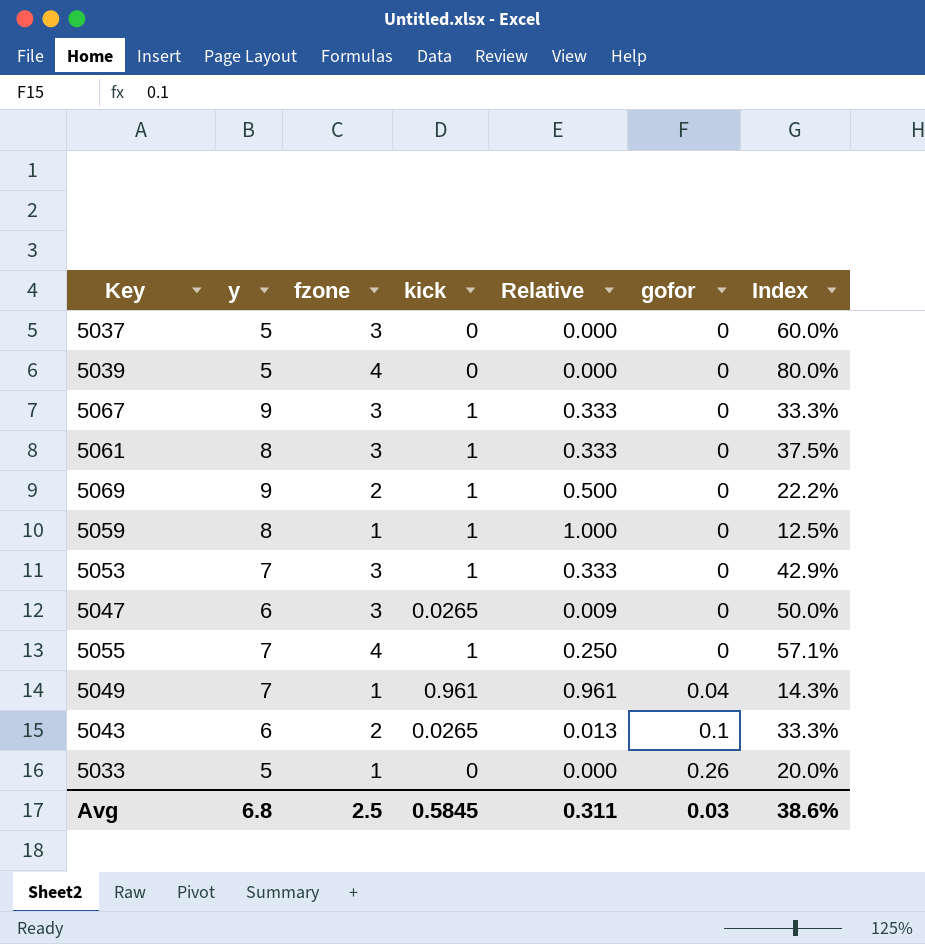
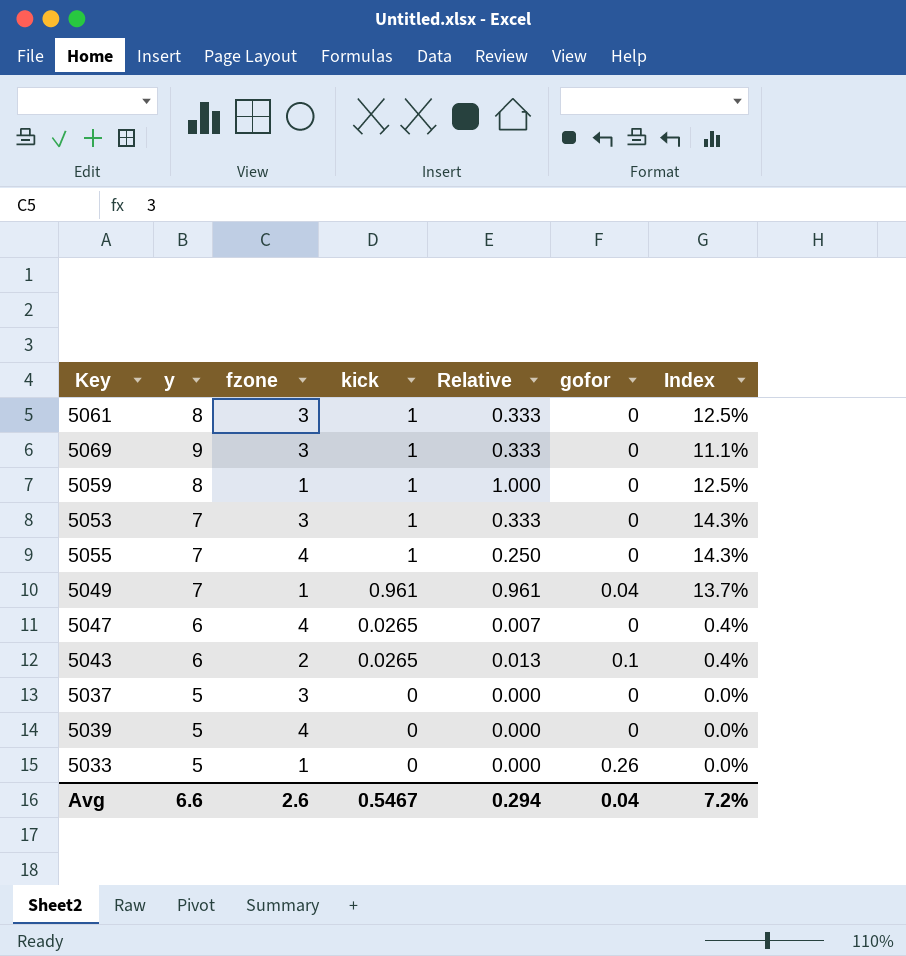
row order: gofor ascending -> kick descending
column Index | formula: [fzone] / [y] -> [kick] / [y]
row 5067: 9 | 3 | 1 | 0.333 | 0 | 33.3% -> none
5069 | fzone: 2 -> 3
5069 | Relative: 0.500 -> 0.333
5047 | fzone: 3 -> 4
5047 | Relative: 0.009 -> 0.007
Avg | y: 6.8 -> 6.6
Avg | fzone: 2.5 -> 2.6
Avg | kick: 0.5845 -> 0.5467
Avg | Relative: 0.311 -> 0.294
Avg | gofor: 0.03 -> 0.04
Avg | Index: 38.6% -> 7.2%

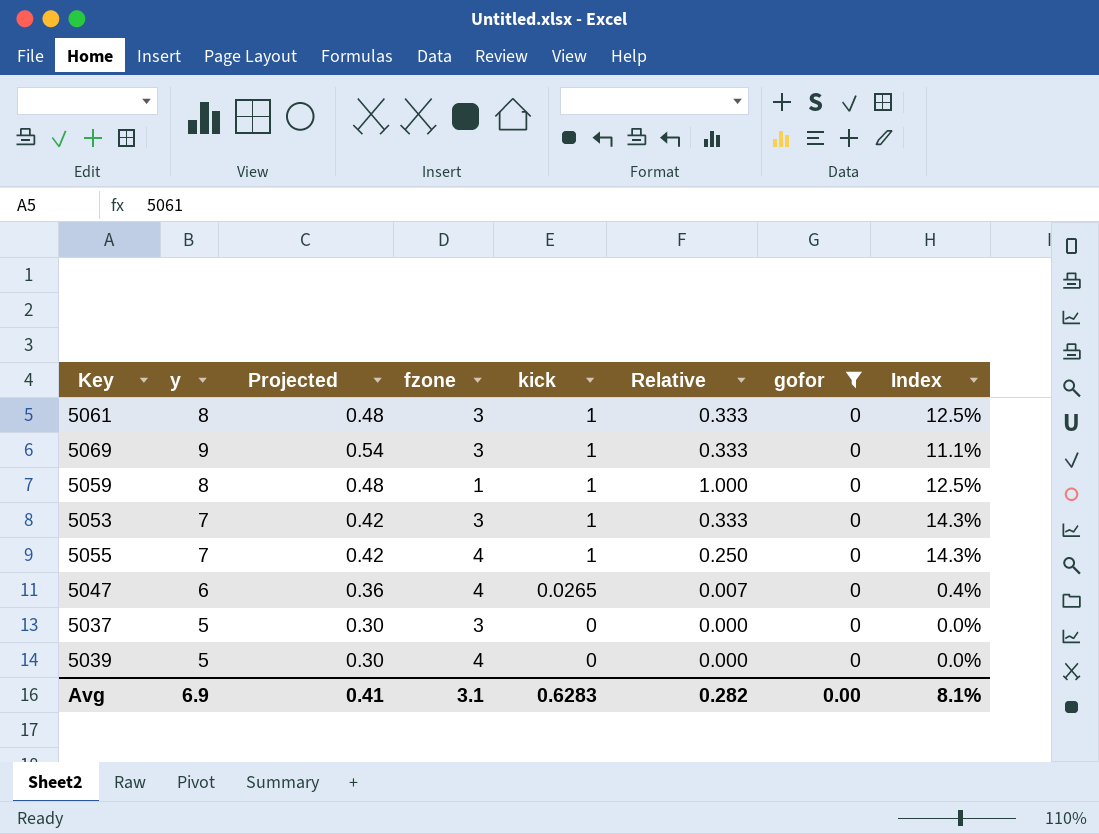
filter: none -> gofor = 0
column Projected | formula: none -> [y] * 0.06
Avg | y: 6.6 -> 6.9
Avg | fzone: 2.6 -> 3.1
Avg | kick: 0.5467 -> 0.6283
Avg | Relative: 0.294 -> 0.282
Avg | gofor: 0.04 -> 0.00
Avg | Index: 7.2% -> 8.1%

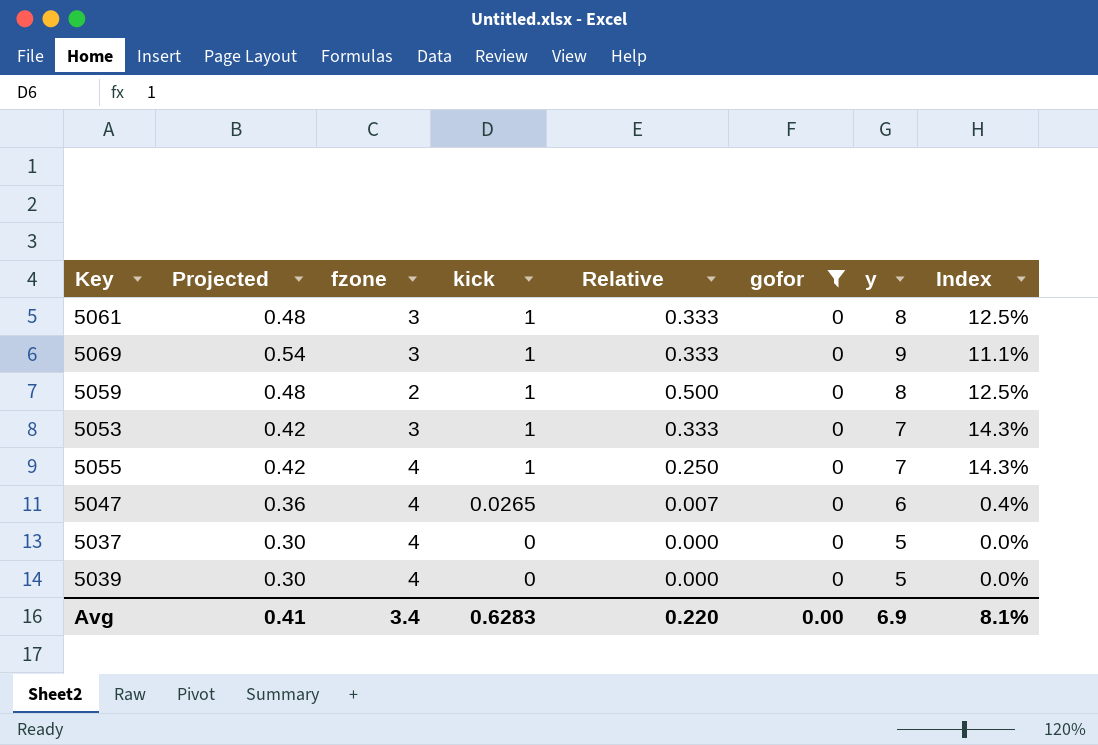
column y | position: 2 -> 7
5059 | fzone: 1 -> 2
5059 | Relative: 1.000 -> 0.500
5037 | fzone: 3 -> 4
Avg | fzone: 3.1 -> 3.4
Avg | Relative: 0.282 -> 0.220

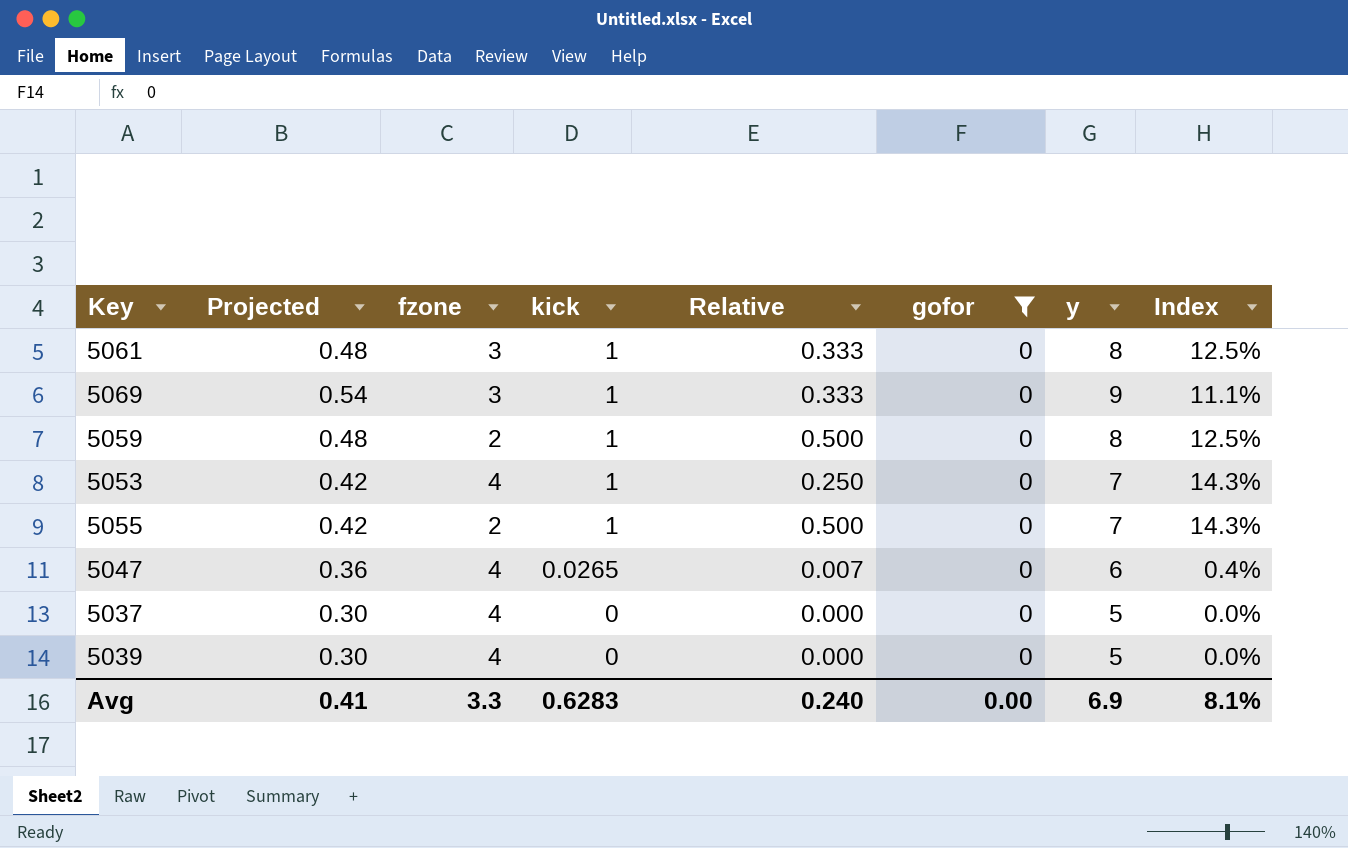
5053 | fzone: 3 -> 4
5053 | Relative: 0.333 -> 0.250
5055 | fzone: 4 -> 2
5055 | Relative: 0.250 -> 0.500
Avg | fzone: 3.4 -> 3.3
Avg | Relative: 0.220 -> 0.240

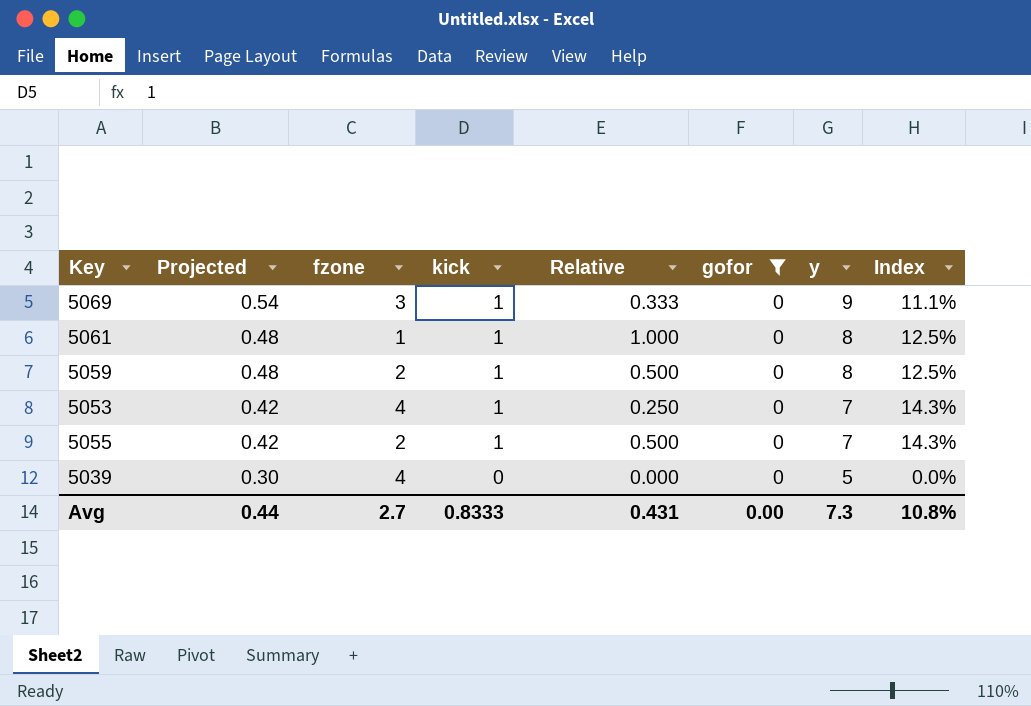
row order: kick descending -> Projected descending
row 5047: 0.36 | 4 | 0.0265 | 0.007 | 0 | 6 | 0.4% -> none
row 5037: 0.30 | 4 | 0 | 0.000 | 0 | 5 | 0.0% -> none
5061 | fzone: 3 -> 1
5061 | Relative: 0.333 -> 1.000
Avg | Projected: 0.41 -> 0.44
Avg | fzone: 3.3 -> 2.7
Avg | kick: 0.6283 -> 0.8333
Avg | Relative: 0.240 -> 0.431
Avg | y: 6.9 -> 7.3
Avg | Index: 8.1% -> 10.8%

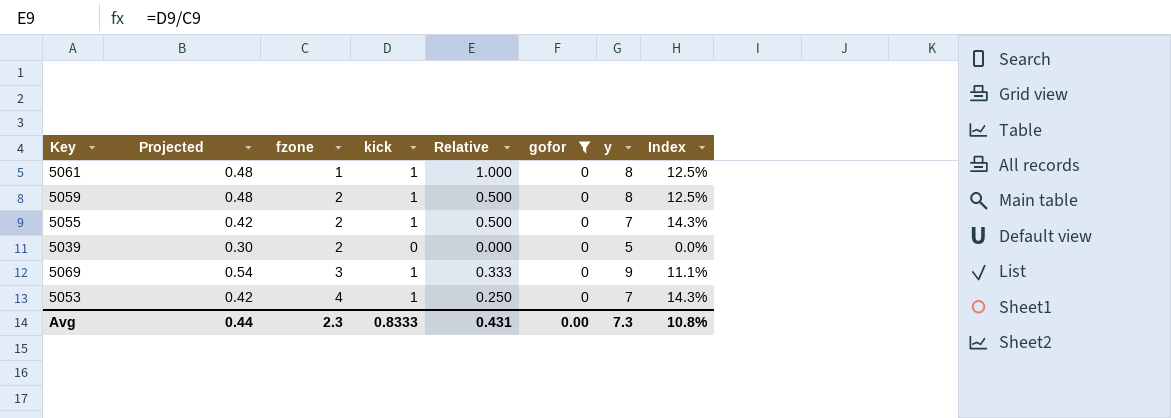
row order: Projected descending -> fzone ascending
5039 | fzone: 4 -> 2
Avg | fzone: 2.7 -> 2.3

